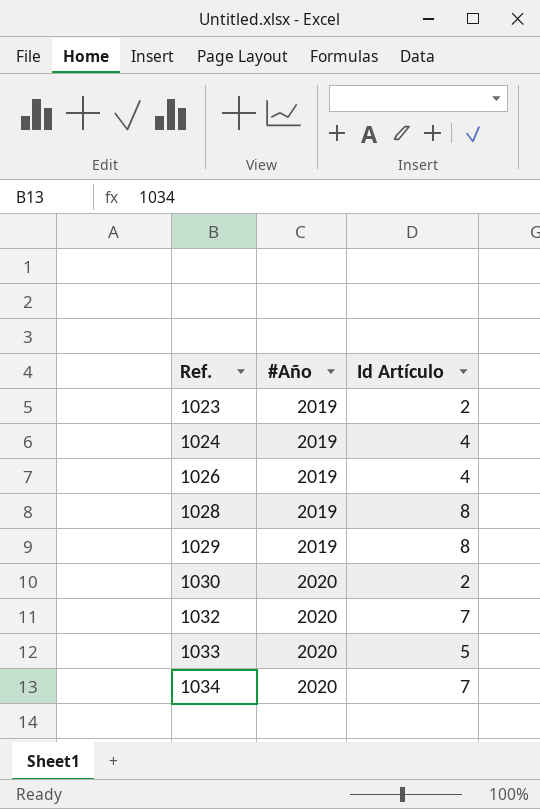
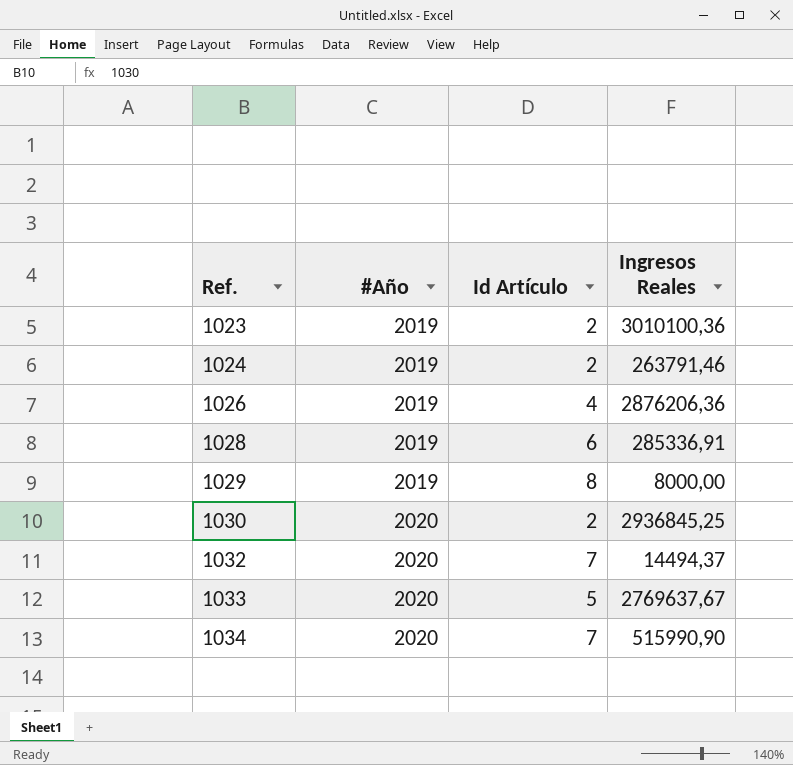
column Ingresos Reales | position: none -> 4
1024 | Id Artículo: 4 -> 2
1028 | Id Artículo: 8 -> 6

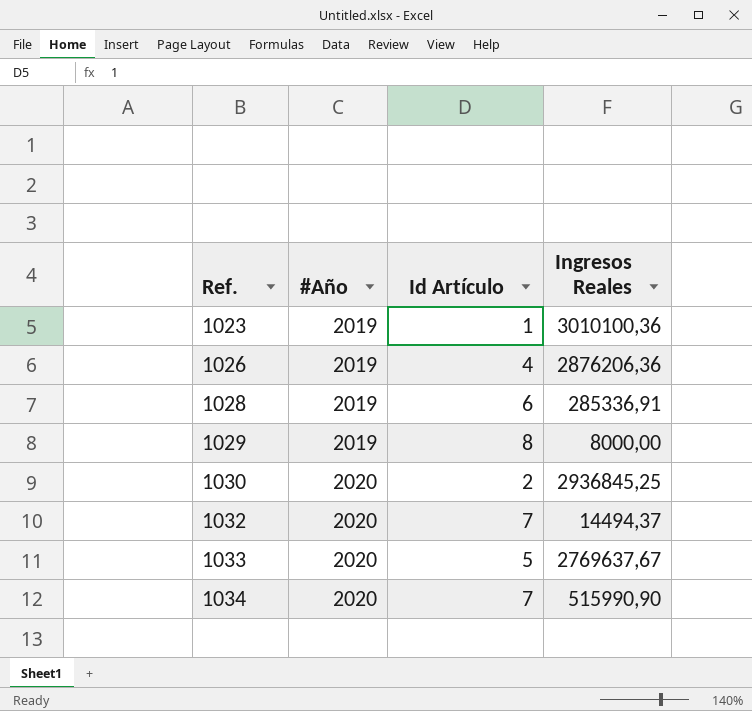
row 1024: 2019 | 2 | 263791,46 -> none
1023 | Id Artículo: 2 -> 1

